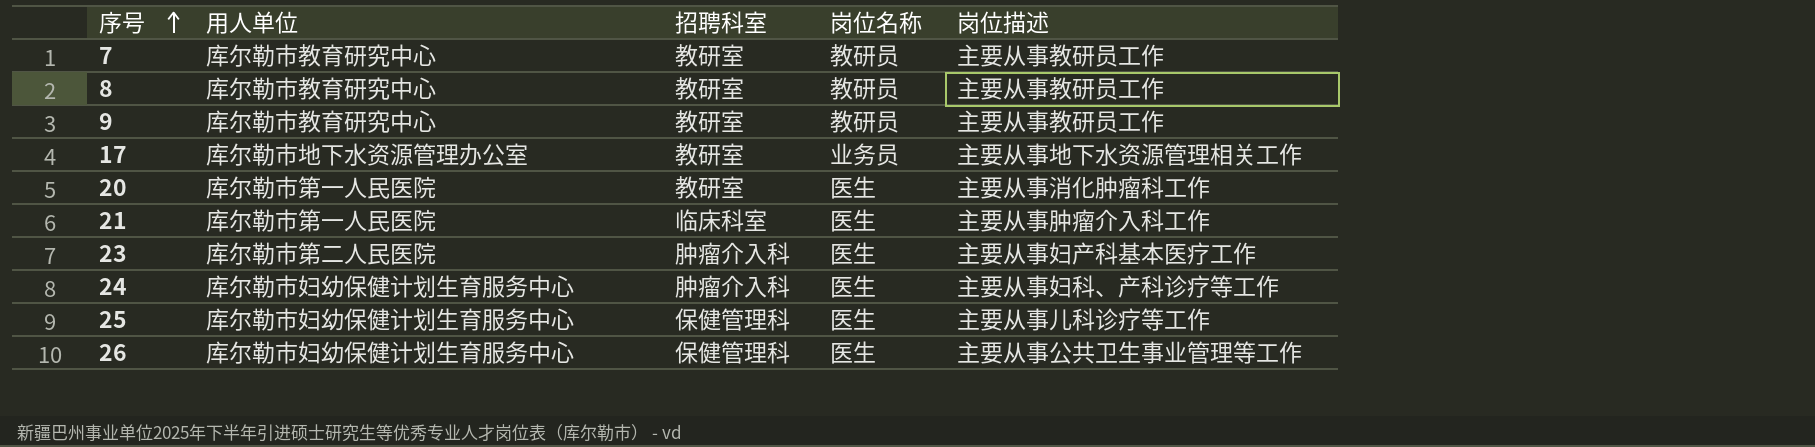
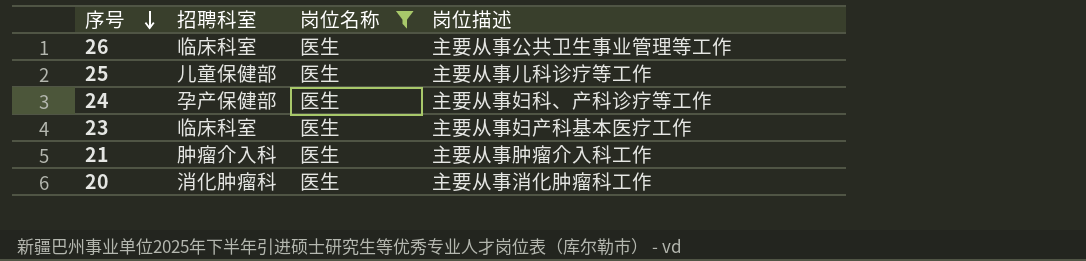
filter: none -> 岗位名称 = 医生
row order: 序号 ascending -> 序号 descending
column 用人单位 | position: 2 -> none
26 | 招聘科室: 保健管理科 -> 临床科室
25 | 招聘科室: 保健管理科 -> 儿童保健部
24 | 招聘科室: 肿瘤介入科 -> 孕产保健部
23 | 招聘科室: 肿瘤介入科 -> 临床科室
21 | 招聘科室: 临床科室 -> 肿瘤介入科
20 | 招聘科室: 教研室 -> 消化肿瘤科

